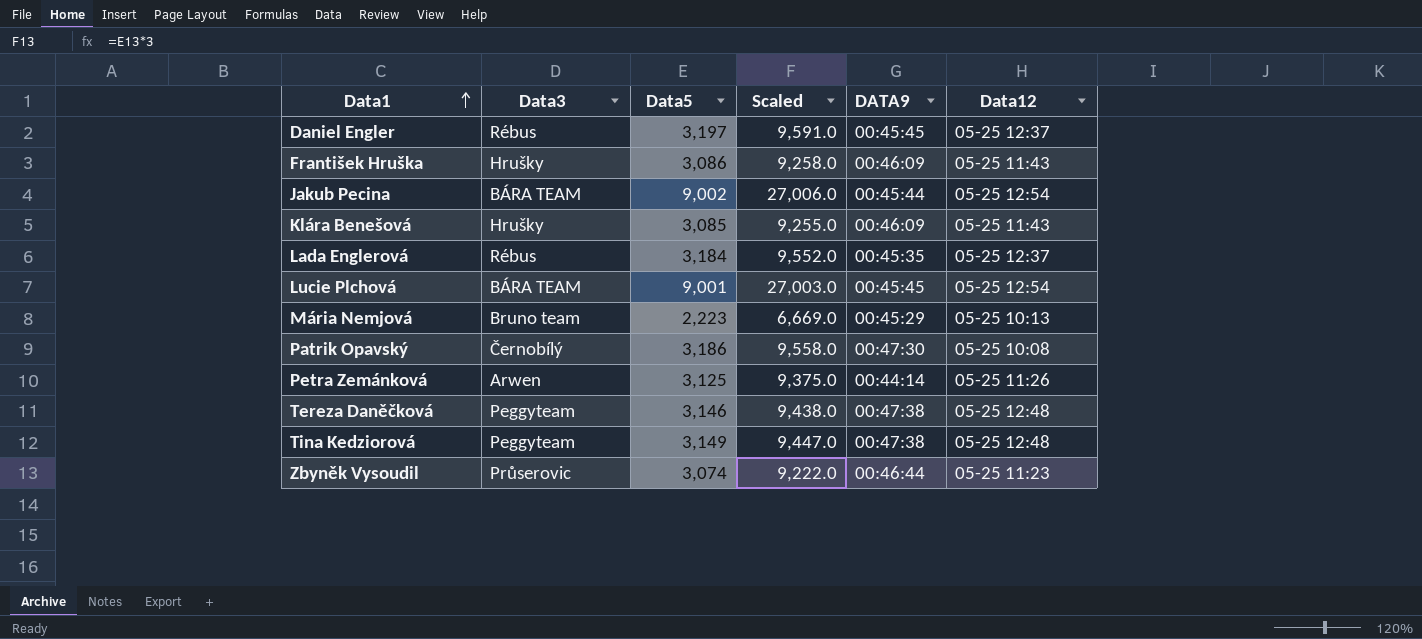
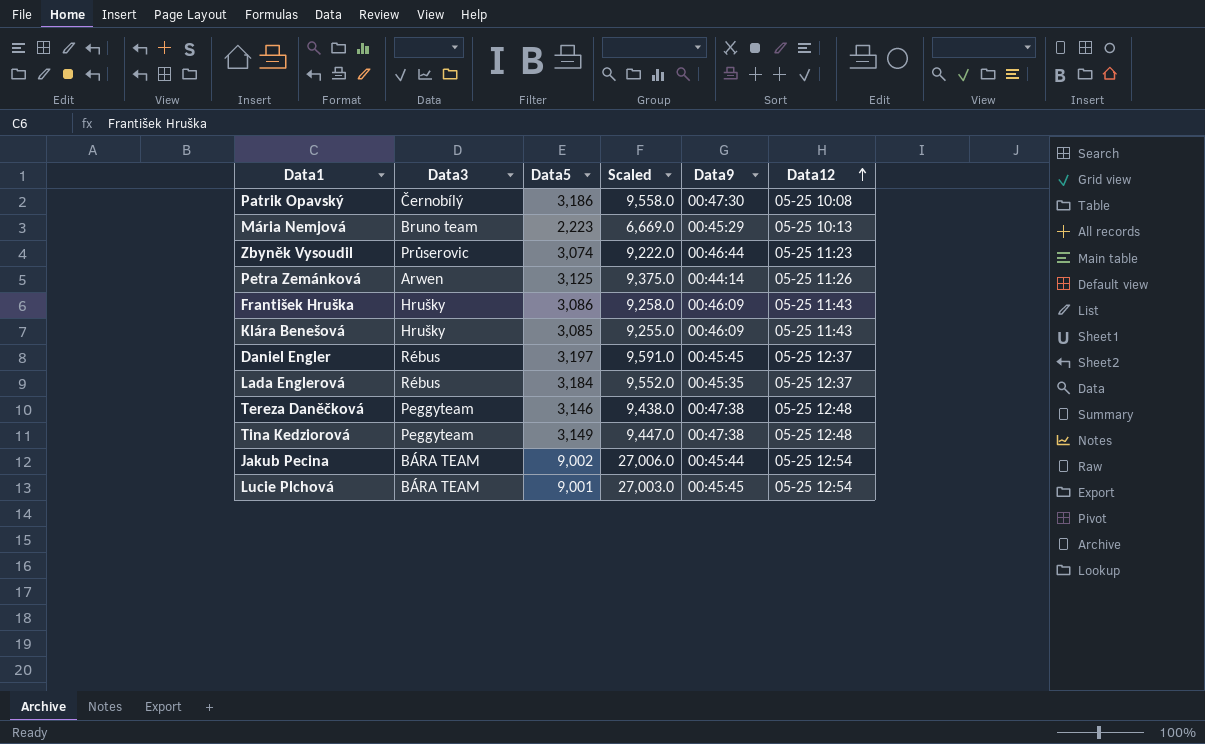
row order: Data1 ascending -> Data12 ascending
column name: DATA9 -> Data9

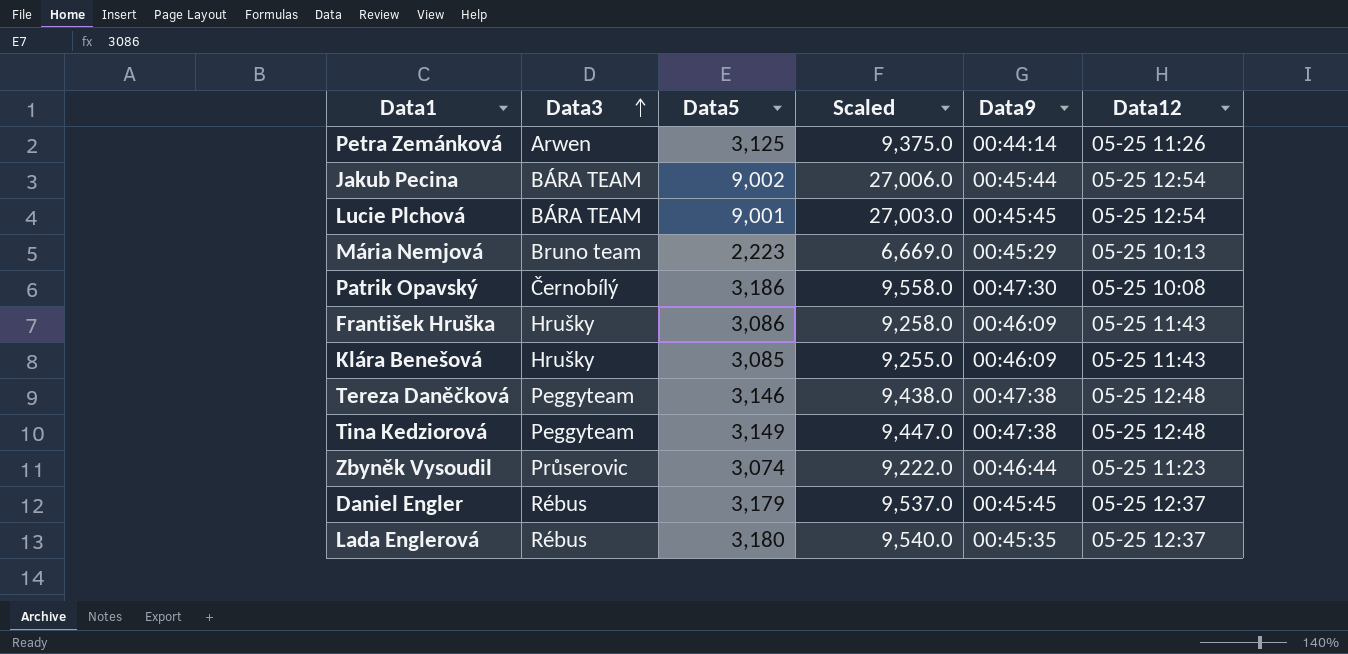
row order: Data12 ascending -> Data3 ascending
Daniel Engler | Data5: 3,197 -> 3,179
Daniel Engler | Scaled: 9,591.0 -> 9,537.0
Lada Englerová | Data5: 3,184 -> 3,180
Lada Englerová | Scaled: 9,552.0 -> 9,540.0

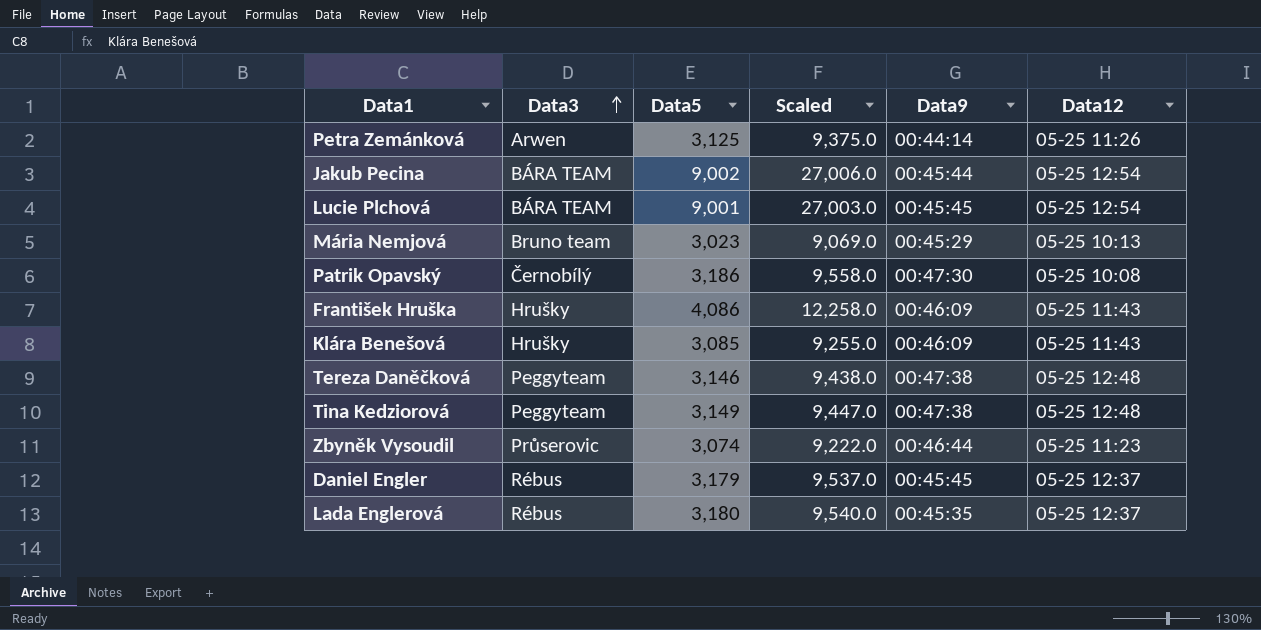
Mária Nemjová | Data5: 2,223 -> 3,023
Mária Nemjová | Scaled: 6,669.0 -> 9,069.0
František Hruška | Data5: 3,086 -> 4,086
František Hruška | Scaled: 9,258.0 -> 12,258.0

